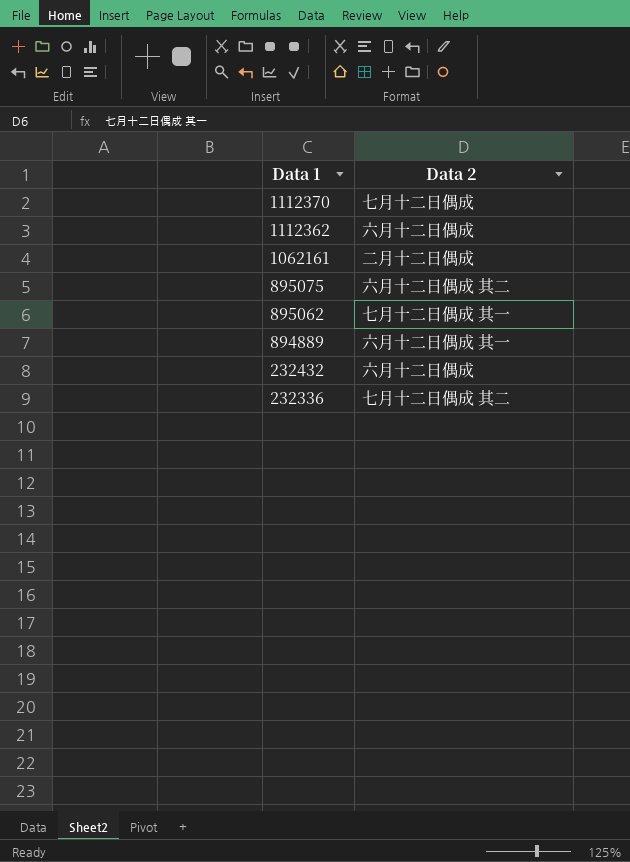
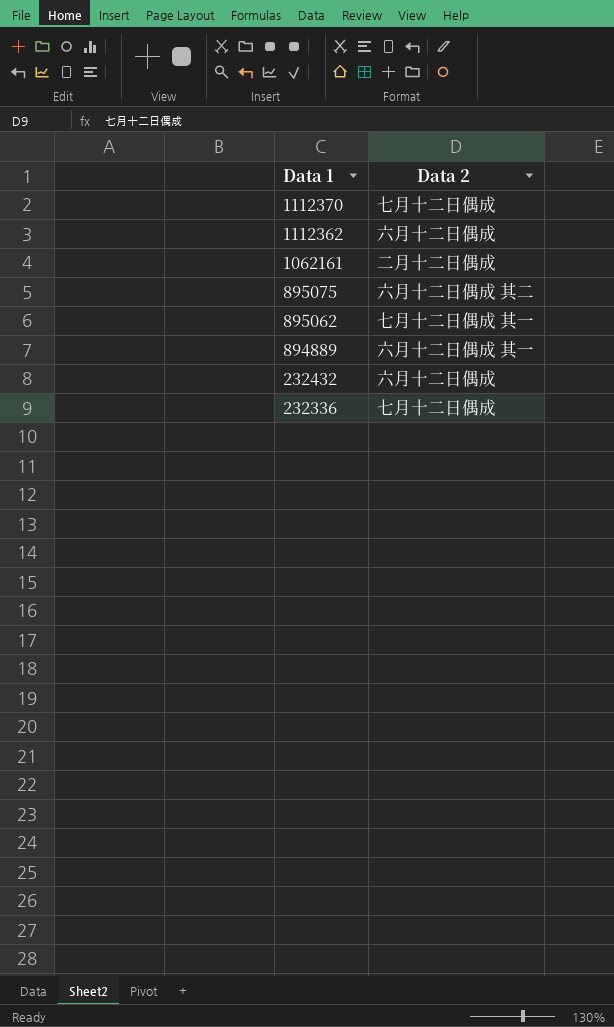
232336 | Data 2: 七月十二日偶成 其二 -> 七月十二日偶成

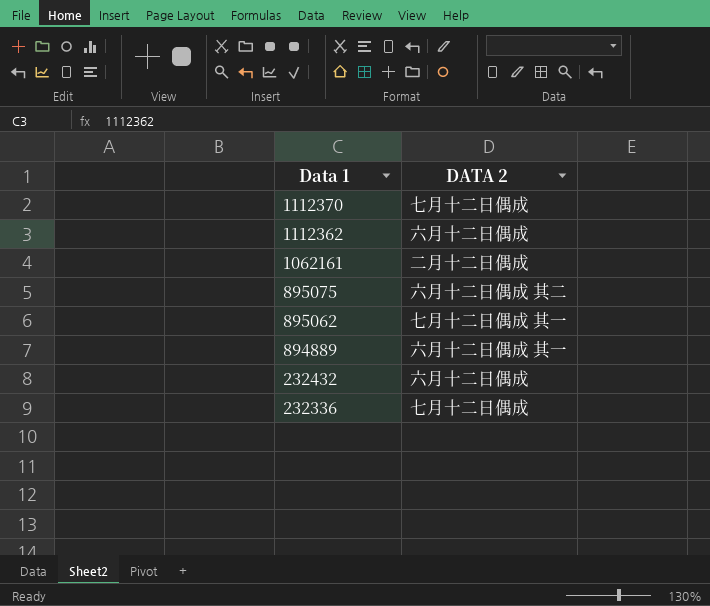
column name: Data 2 -> DATA 2

